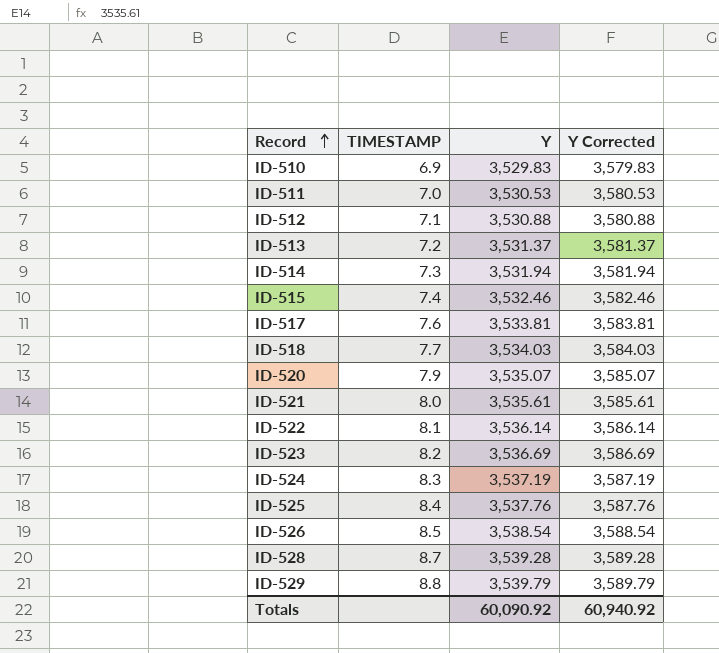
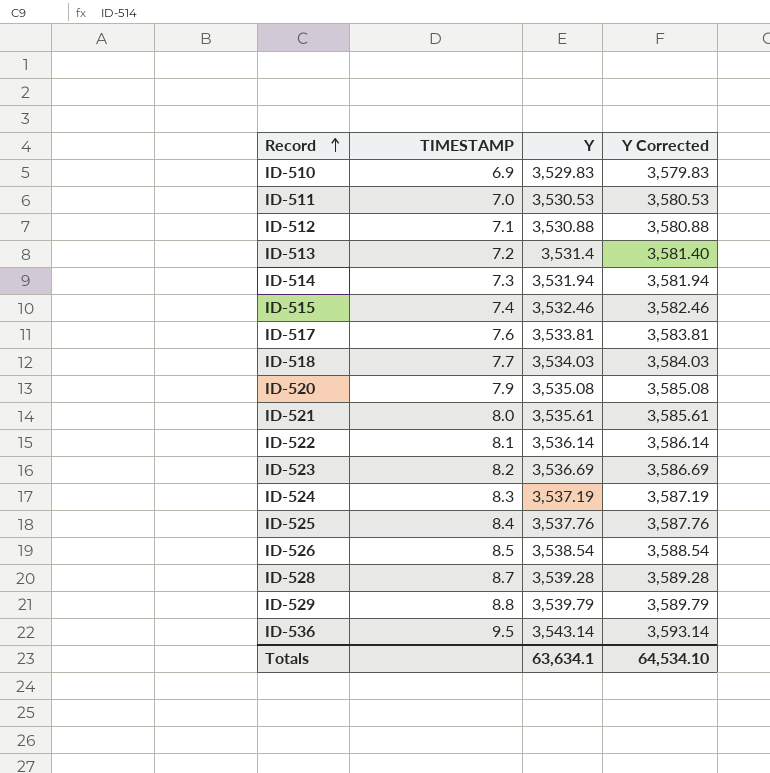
ID-513 | Y: 3,531.37 -> 3,531.4
ID-513 | Y Corrected: 3,581.37 -> 3,581.40
ID-520 | Y: 3,535.07 -> 3,535.08
ID-520 | Y Corrected: 3,585.07 -> 3,585.08
row ID-536: none -> 9.5 | 3,543.14 | 3,593.14
Totals | Y: 60,090.92 -> 63,634.1
Totals | Y Corrected: 60,940.92 -> 64,534.10

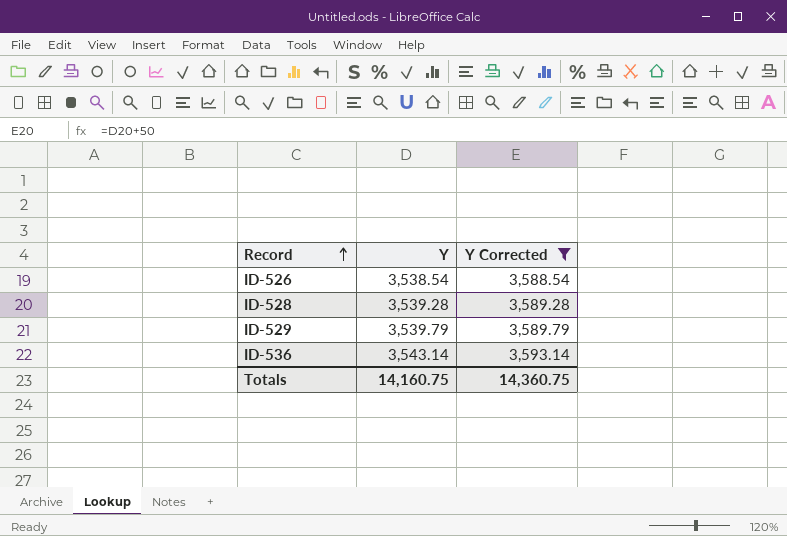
filter: none -> Y Corrected >= 3,588.54
column TIMESTAMP | position: 2 -> none
Totals | Y: 63,634.1 -> 14,160.75
Totals | Y Corrected: 64,534.10 -> 14,360.75

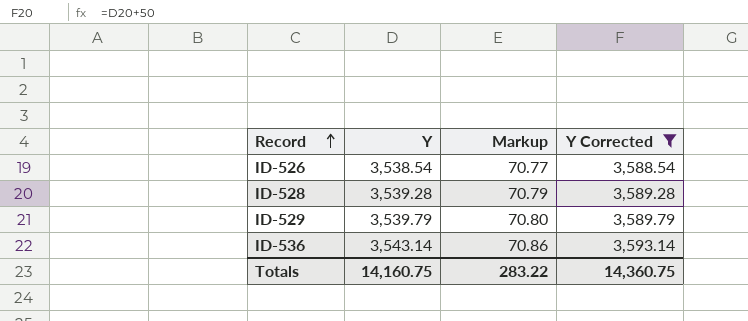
column Markup | formula: none -> [Y] * 0.02

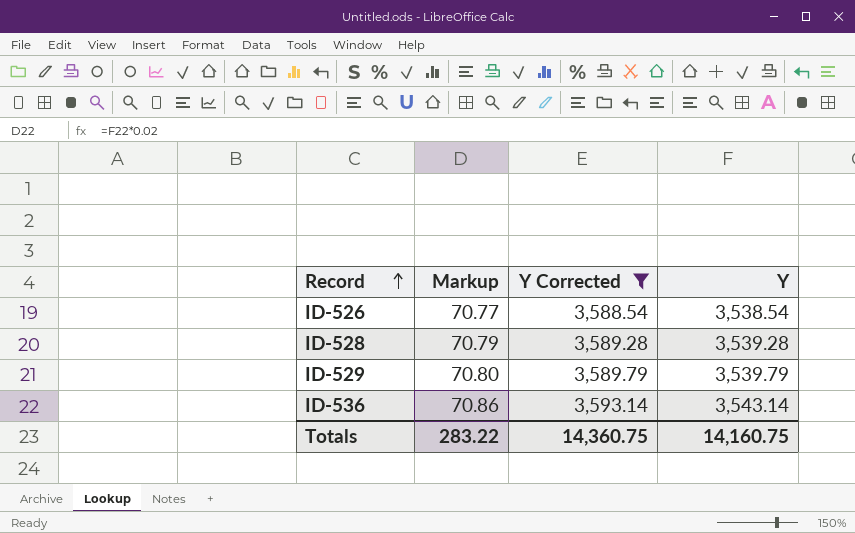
column Y | position: 2 -> 4

